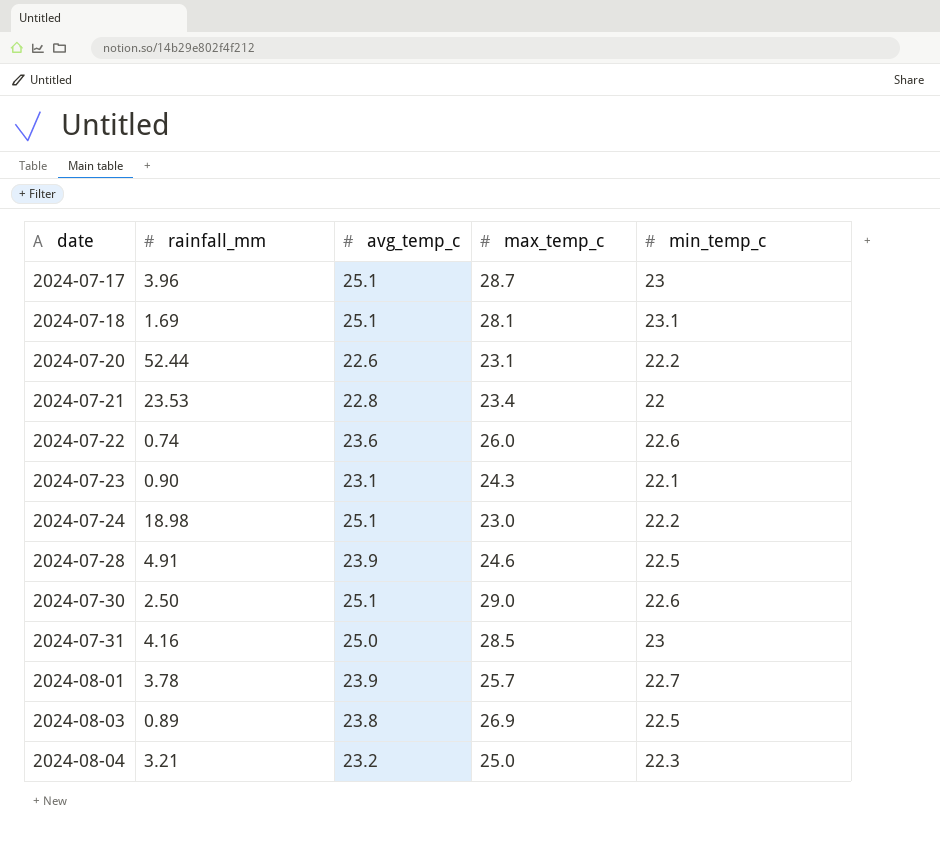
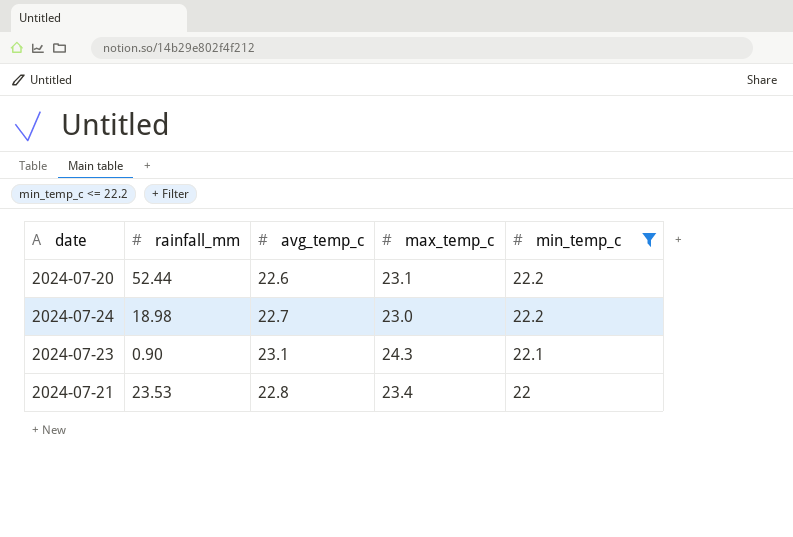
filter: none -> min_temp_c <= 22.2
row order: date ascending -> min_temp_c descending
2024-07-24 | avg_temp_c: 25.1 -> 22.7

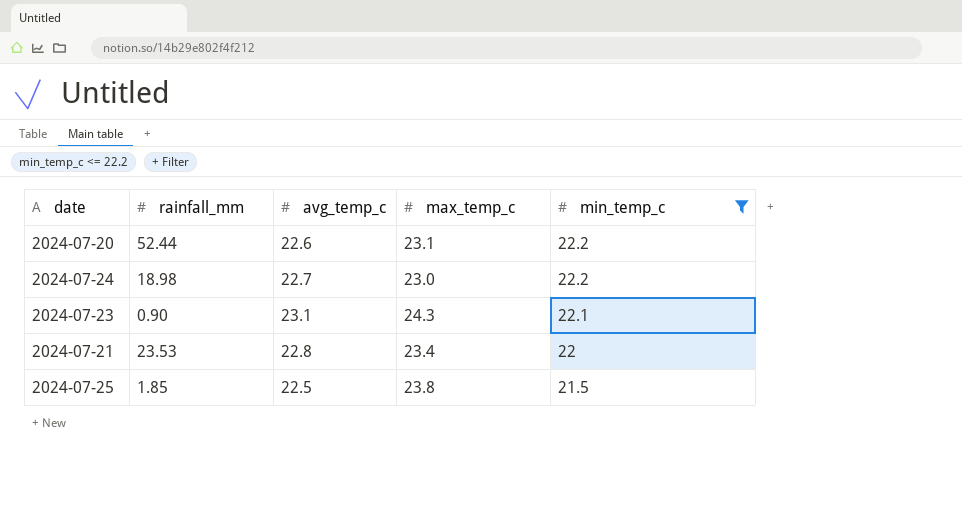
row 2024-07-25: none -> 1.85 | 22.5 | 23.8 | 21.5

